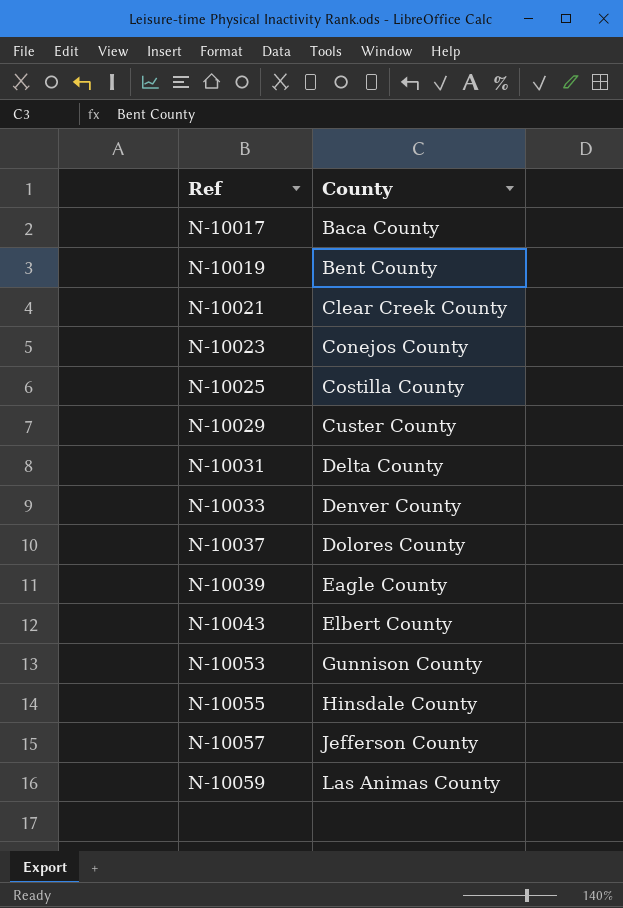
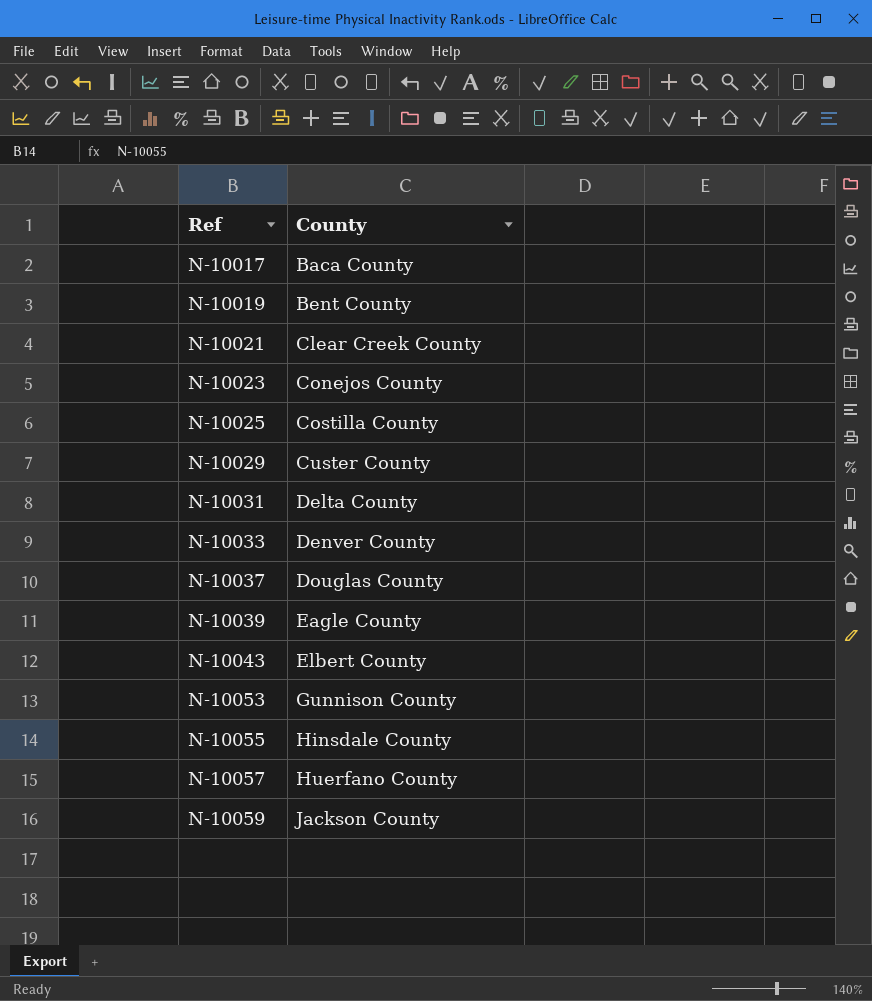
N-10037 | County: Dolores County -> Douglas County
N-10057 | County: Jefferson County -> Huerfano County
N-10059 | County: Las Animas County -> Jackson County

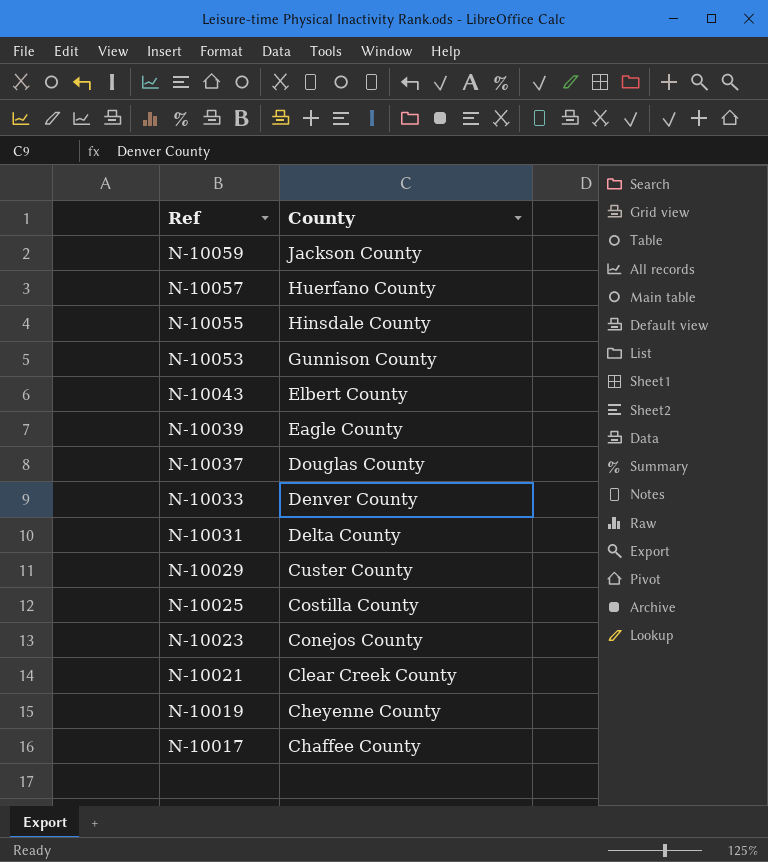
row order: Ref ascending -> Ref descending
N-10019 | County: Bent County -> Cheyenne County
N-10017 | County: Baca County -> Chaffee County

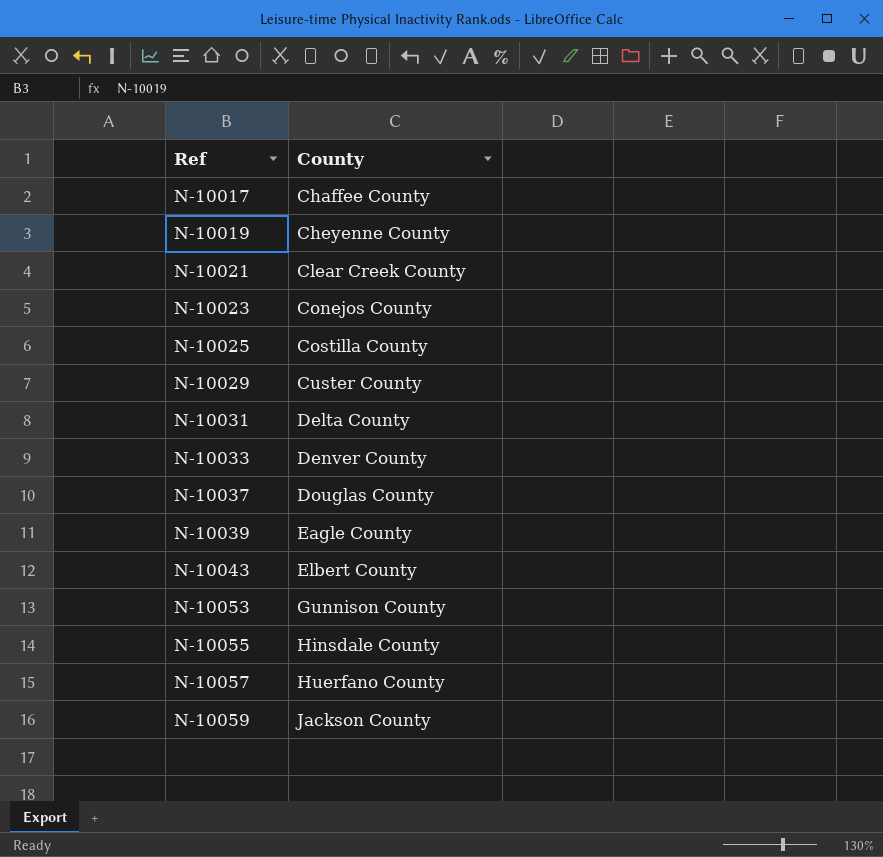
row order: Ref descending -> Ref ascending

